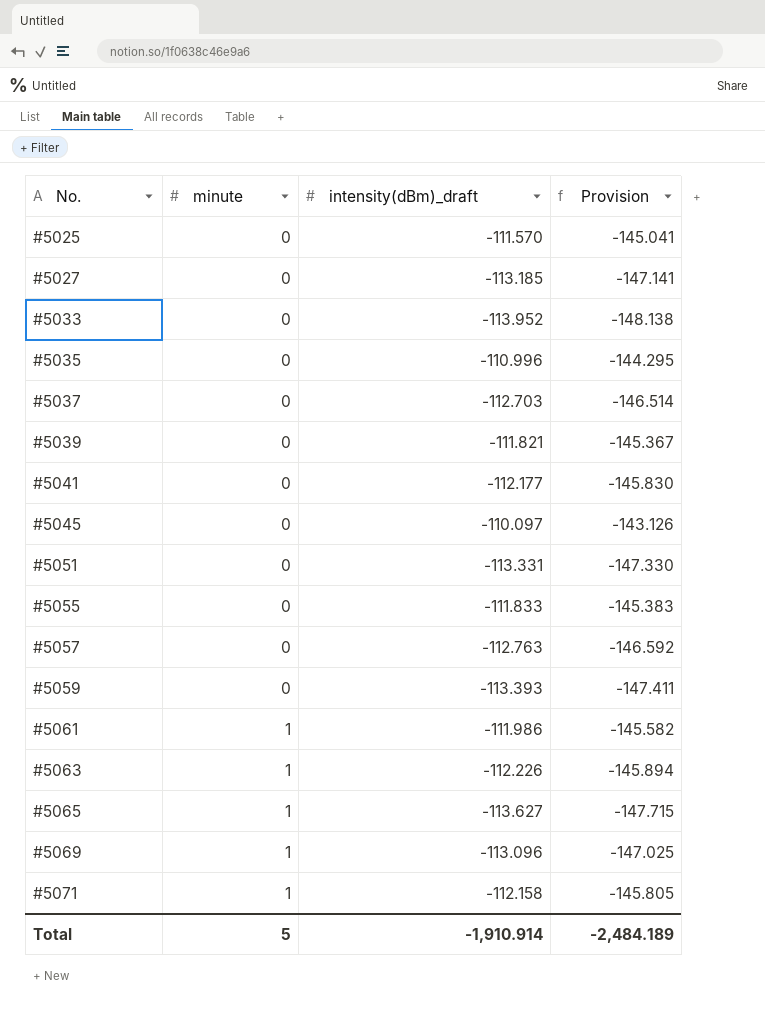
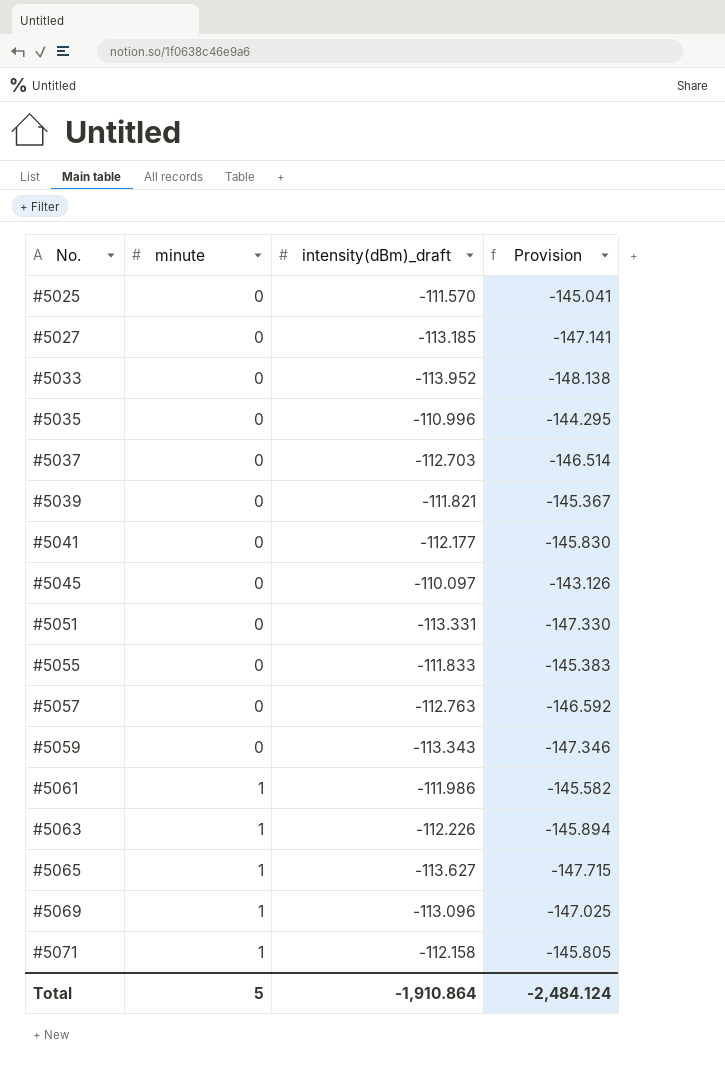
#5059 | intensity(dBm)_draft: -113.393 -> -113.343
#5059 | Provision: -147.411 -> -147.346
Total | intensity(dBm)_draft: -1,910.914 -> -1,910.864
Total | Provision: -2,484.189 -> -2,484.124

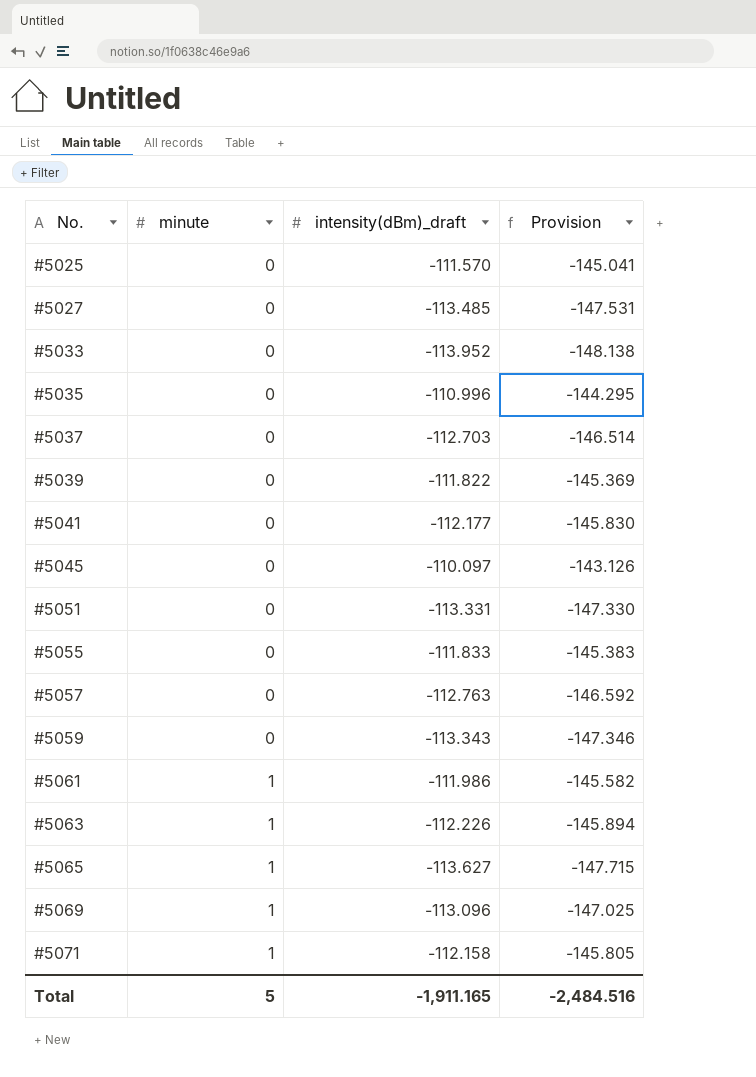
#5027 | intensity(dBm)_draft: -113.185 -> -113.485
#5027 | Provision: -147.141 -> -147.531
#5039 | intensity(dBm)_draft: -111.821 -> -111.822
#5039 | Provision: -145.367 -> -145.369
Total | intensity(dBm)_draft: -1,910.864 -> -1,911.165
Total | Provision: -2,484.124 -> -2,484.516

